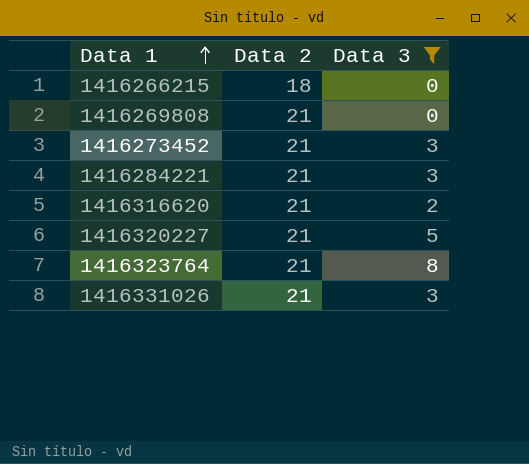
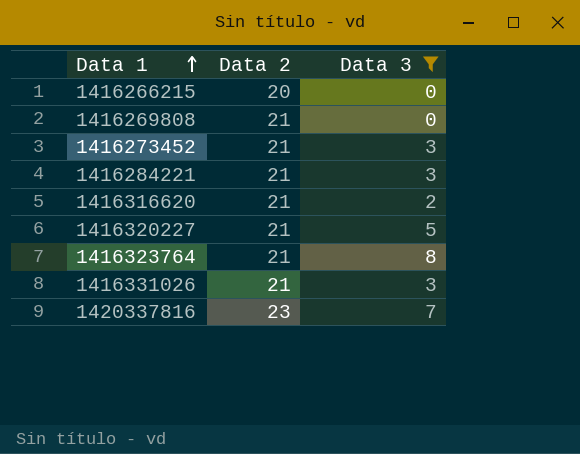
1416266215 | Data 2: 18 -> 20
row 1420337816: none -> 23 | 7

